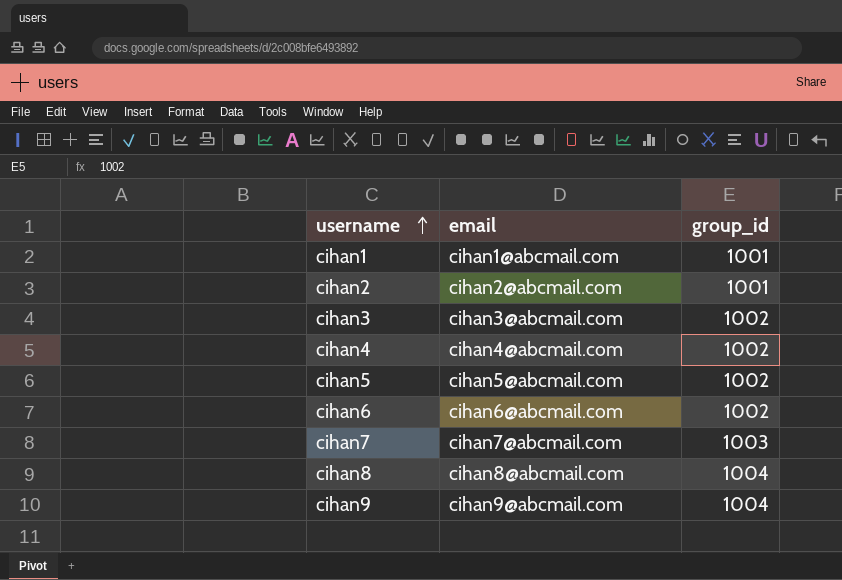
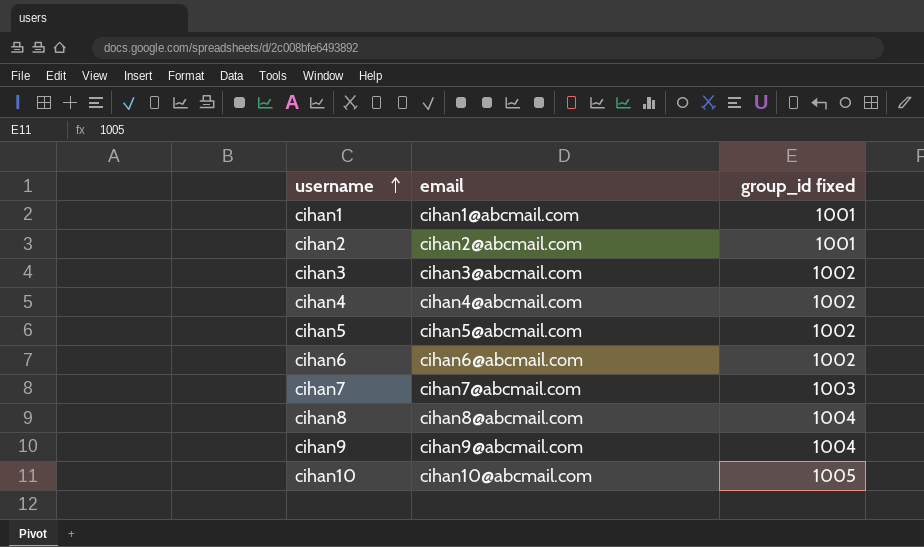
column name: group_id -> group_id fixed
row cihan10: none -> cihan10@abcmail.com | 1005

